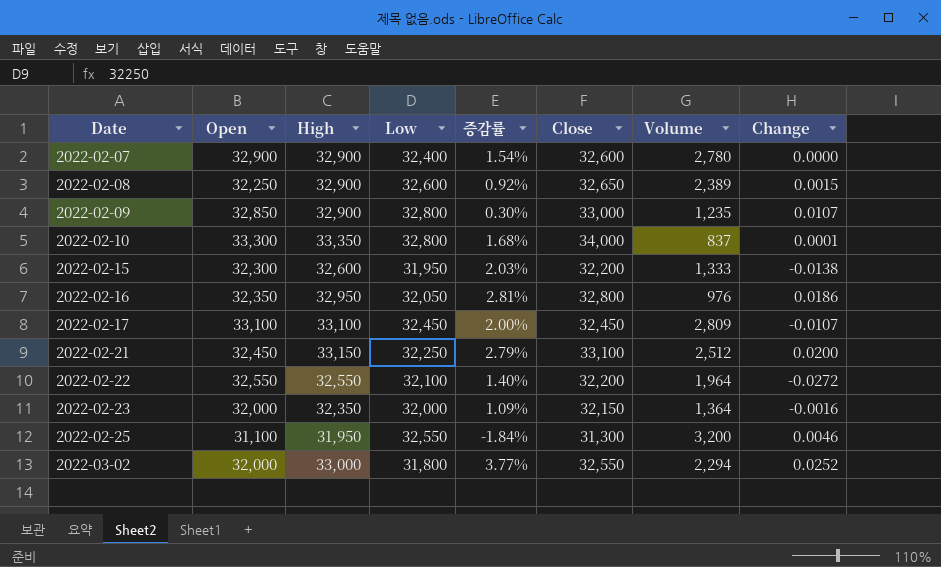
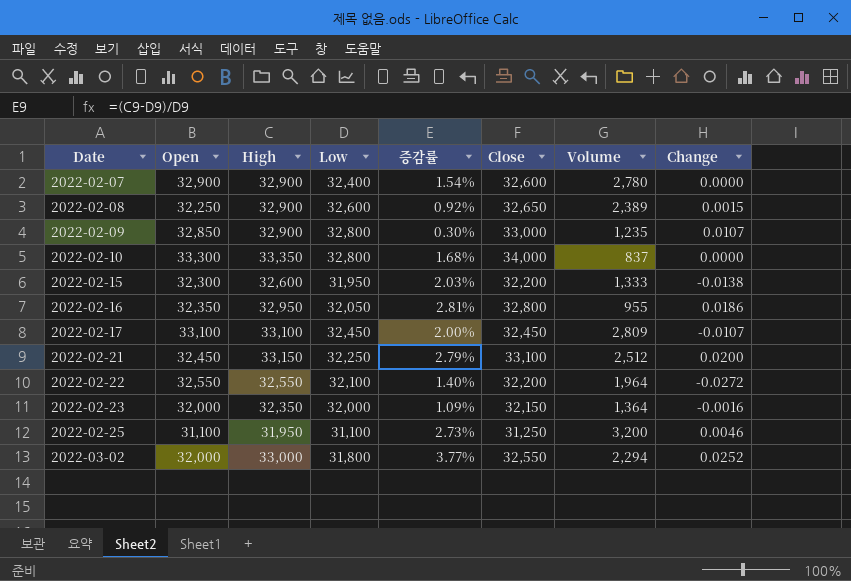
2022-02-10 | Change: 0.0001 -> 0.0000
2022-02-16 | Volume: 976 -> 955
2022-02-25 | Low: 32,550 -> 31,100
2022-02-25 | 증감률: -1.84% -> 2.73%
2022-02-25 | Close: 31,300 -> 31,250

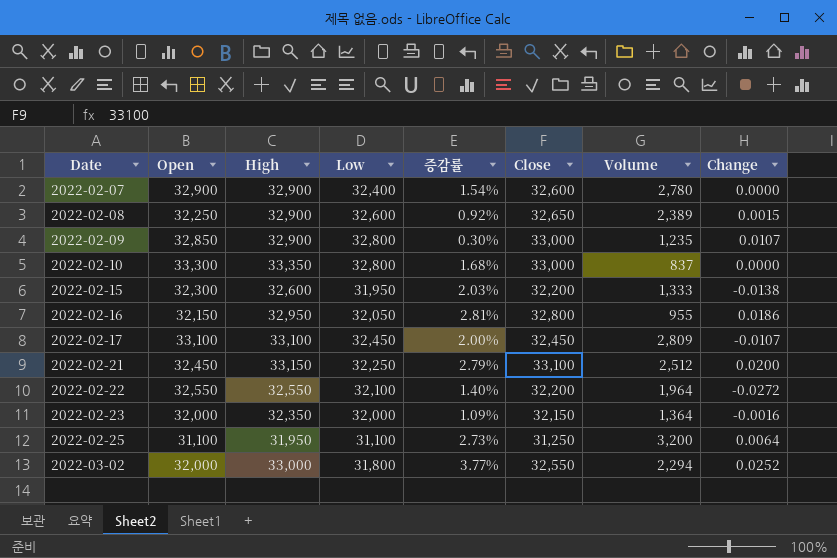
2022-02-10 | Close: 34,000 -> 33,000
2022-02-16 | Open: 32,350 -> 32,150
2022-02-25 | Change: 0.0046 -> 0.0064

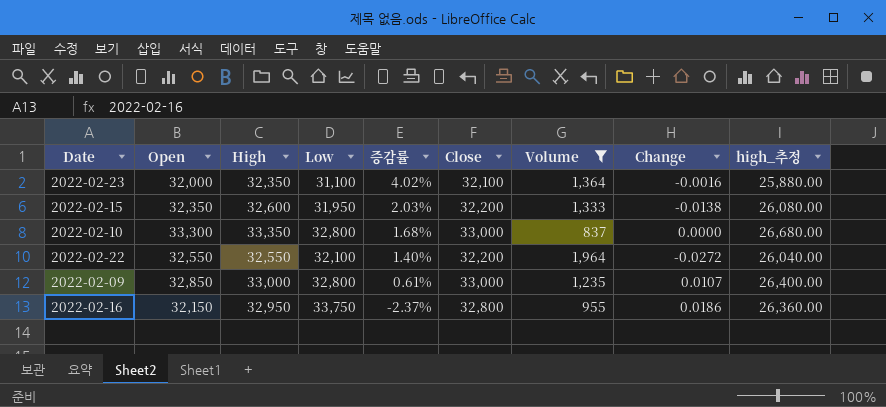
filter: none -> Volume <= 1,964
row order: Date ascending -> 증감률 descending
column high_추정 | formula: none -> [High] * 0.8
2022-02-23 | Low: 32,000 -> 31,100
2022-02-23 | 증감률: 1.09% -> 4.02%
2022-02-23 | Close: 32,150 -> 32,100
2022-02-15 | Open: 32,300 -> 32,350
2022-02-09 | High: 32,900 -> 33,000
2022-02-09 | 증감률: 0.30% -> 0.61%
2022-02-16 | Low: 32,050 -> 33,750
2022-02-16 | 증감률: 2.81% -> -2.37%

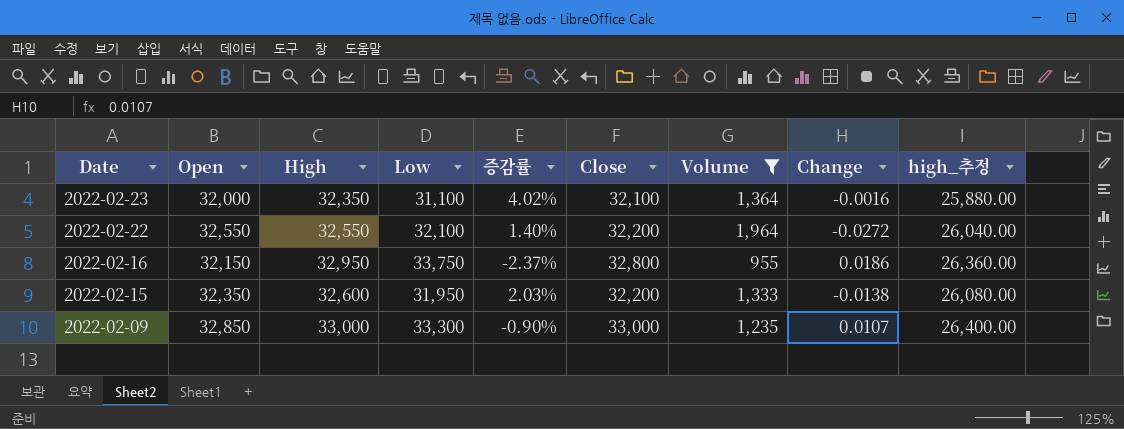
row order: 증감률 descending -> Date descending
row 2022-02-10: 33,300 | 33,350 | 32,800 | 1.68% | 33,000 | 837 | 0.0000 | 26,680.00 -> none
2022-02-09 | Low: 32,800 -> 33,300
2022-02-09 | 증감률: 0.61% -> -0.90%

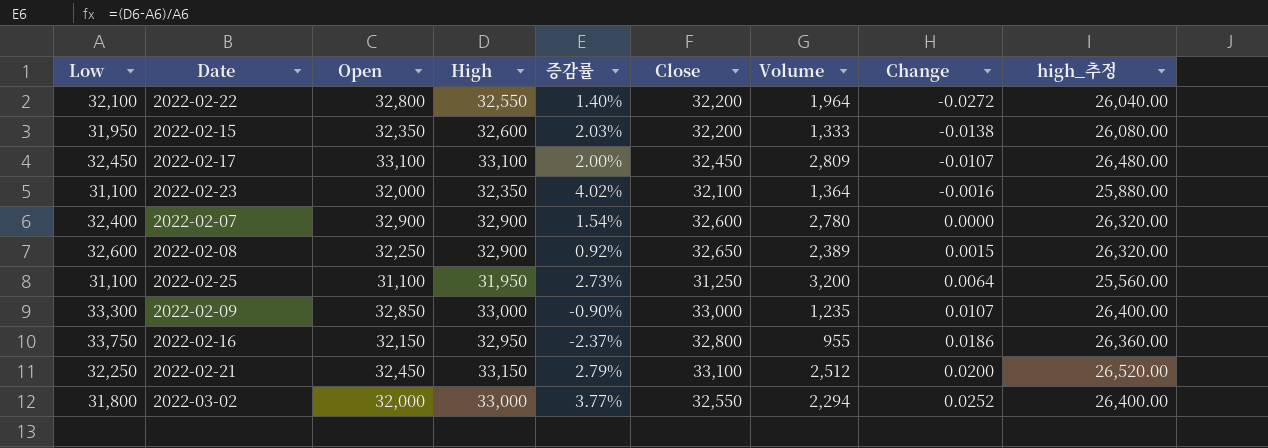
filter: Volume <= 1,964 -> none
row order: Date descending -> Change ascending
column Low | position: 4 -> 1
2022-02-22 | Open: 32,550 -> 32,800

